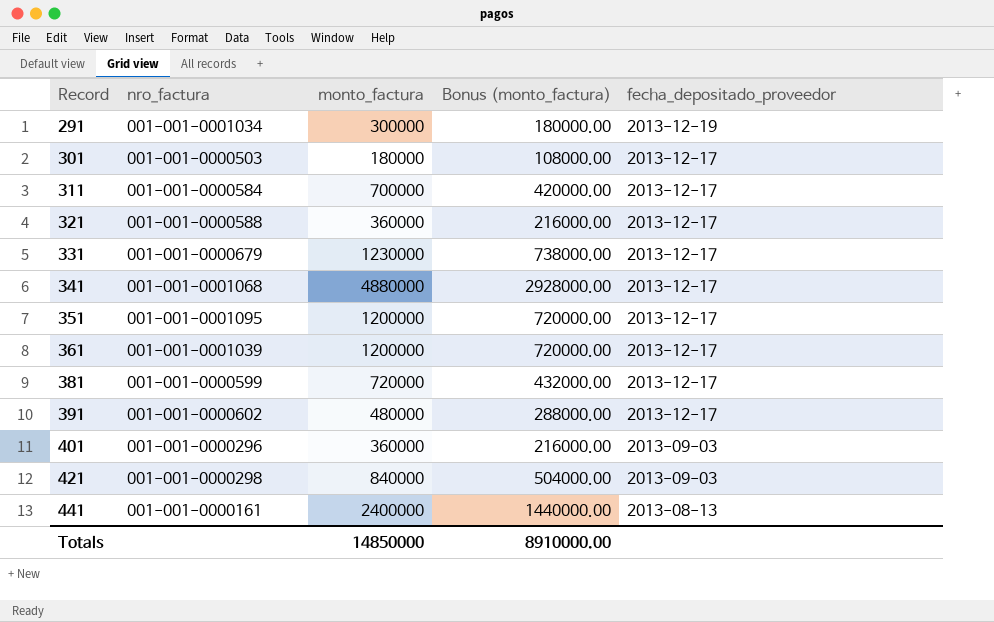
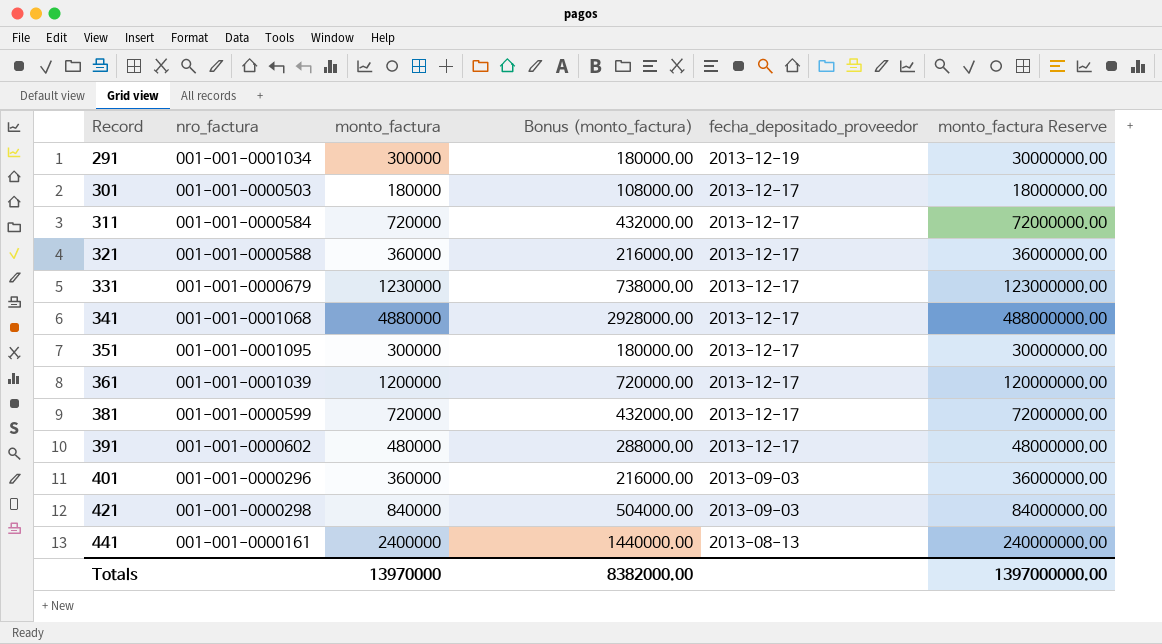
column monto_factura Reserve | formula: none -> [monto_factura] * 100
311 | monto_factura: 700000 -> 720000
311 | Bonus (monto_factura): 420000.00 -> 432000.00
351 | monto_factura: 1200000 -> 300000
351 | Bonus (monto_factura): 720000.00 -> 180000.00
Totals | monto_factura: 14850000 -> 13970000
Totals | Bonus (monto_factura): 8910000.00 -> 8382000.00

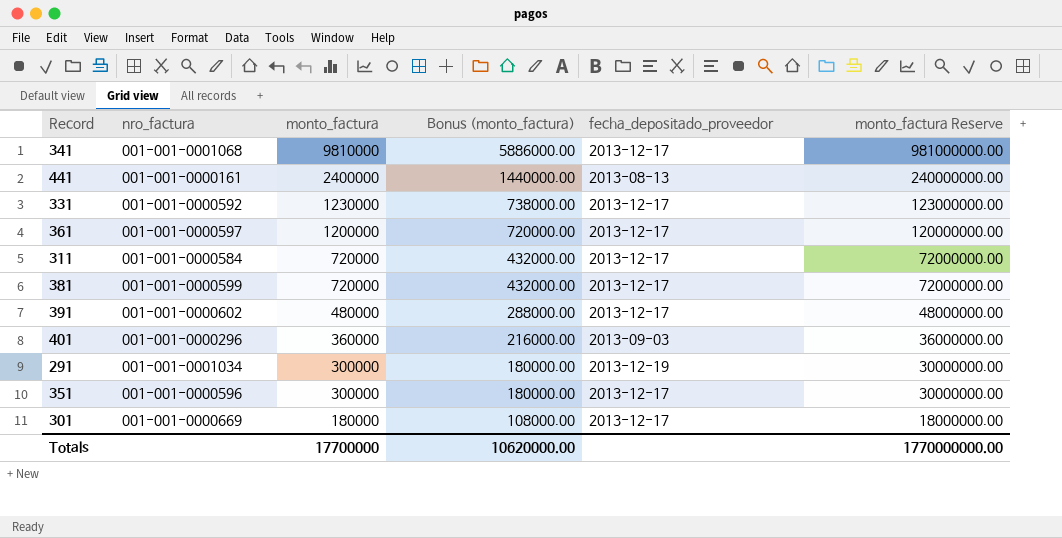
row order: Record ascending -> monto_factura descending
row 321: 001-001-0000588 | 360000 | 216000.00 | 2013-12-17 | 36000000.00 -> none
row 421: 001-001-0000298 | 840000 | 504000.00 | 2013-09-03 | 84000000.00 -> none
341 | monto_factura: 4880000 -> 9810000
341 | Bonus (monto_factura): 2928000.00 -> 5886000.00
341 | monto_factura Reserve: 488000000.00 -> 981000000.00
331 | nro_factura: 001-001-0000679 -> 001-001-0000592
361 | nro_factura: 001-001-0001039 -> 001-001-0000597
351 | nro_factura: 001-001-0001095 -> 001-001-0000596
301 | nro_factura: 001-001-0000503 -> 001-001-0000669
Totals | monto_factura: 13970000 -> 17700000
Totals | Bonus (monto_factura): 8382000.00 -> 10620000.00
Totals | monto_factura Reserve: 1397000000.00 -> 1770000000.00

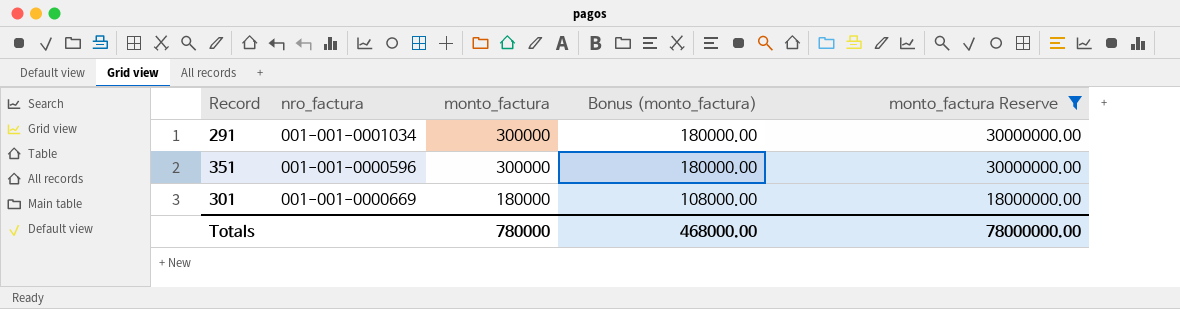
filter: none -> monto_factura Reserve <= 30000000.00
column fecha_depositado_proveedor | position: 5 -> none
Totals | monto_factura: 17700000 -> 780000
Totals | Bonus (monto_factura): 10620000.00 -> 468000.00
Totals | monto_factura Reserve: 1770000000.00 -> 78000000.00

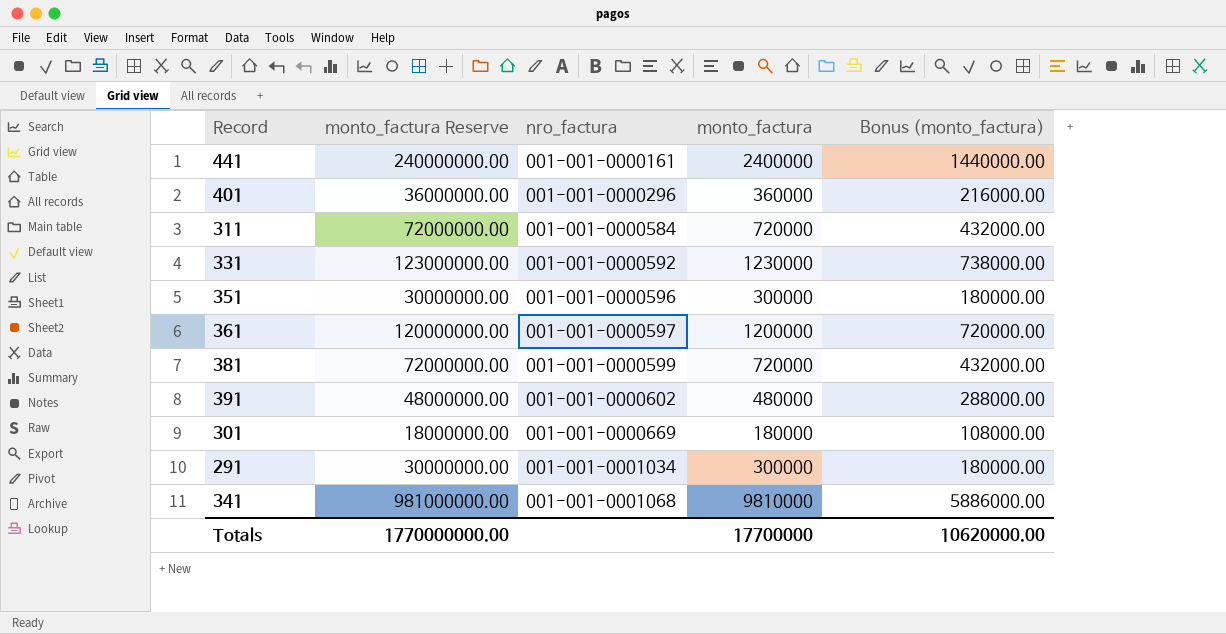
filter: monto_factura Reserve <= 30000000.00 -> none
row order: monto_factura descending -> nro_factura ascending
column monto_factura Reserve | position: 5 -> 2
Totals | monto_factura Reserve: 78000000.00 -> 1770000000.00
Totals | monto_factura: 780000 -> 17700000
Totals | Bonus (monto_factura): 468000.00 -> 10620000.00

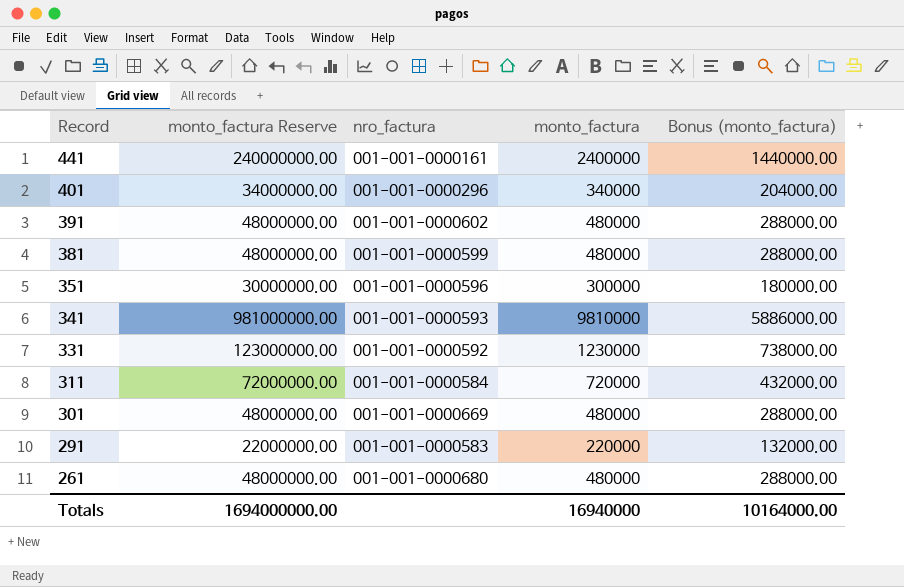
row order: nro_factura ascending -> Record descending
row 361: 120000000.00 | 001-001-0000597 | 1200000 | 720000.00 -> none
401 | monto_factura Reserve: 36000000.00 -> 34000000.00
401 | monto_factura: 360000 -> 340000
401 | Bonus (monto_factura): 216000.00 -> 204000.00
381 | monto_factura Reserve: 72000000.00 -> 48000000.00
381 | monto_factura: 720000 -> 480000
381 | Bonus (monto_factura): 432000.00 -> 288000.00
341 | nro_factura: 001-001-0001068 -> 001-001-0000593
301 | monto_factura Reserve: 18000000.00 -> 48000000.00
301 | monto_factura: 180000 -> 480000
301 | Bonus (monto_factura): 108000.00 -> 288000.00
291 | monto_factura Reserve: 30000000.00 -> 22000000.00
291 | nro_factura: 001-001-0001034 -> 001-001-0000583
291 | monto_factura: 300000 -> 220000
291 | Bonus (monto_factura): 180000.00 -> 132000.00
row 261: none -> 48000000.00 | 001-001-0000680 | 480000 | 288000.00
Totals | monto_factura Reserve: 1770000000.00 -> 1694000000.00
Totals | monto_factura: 17700000 -> 16940000
Totals | Bonus (monto_factura): 10620000.00 -> 10164000.00

